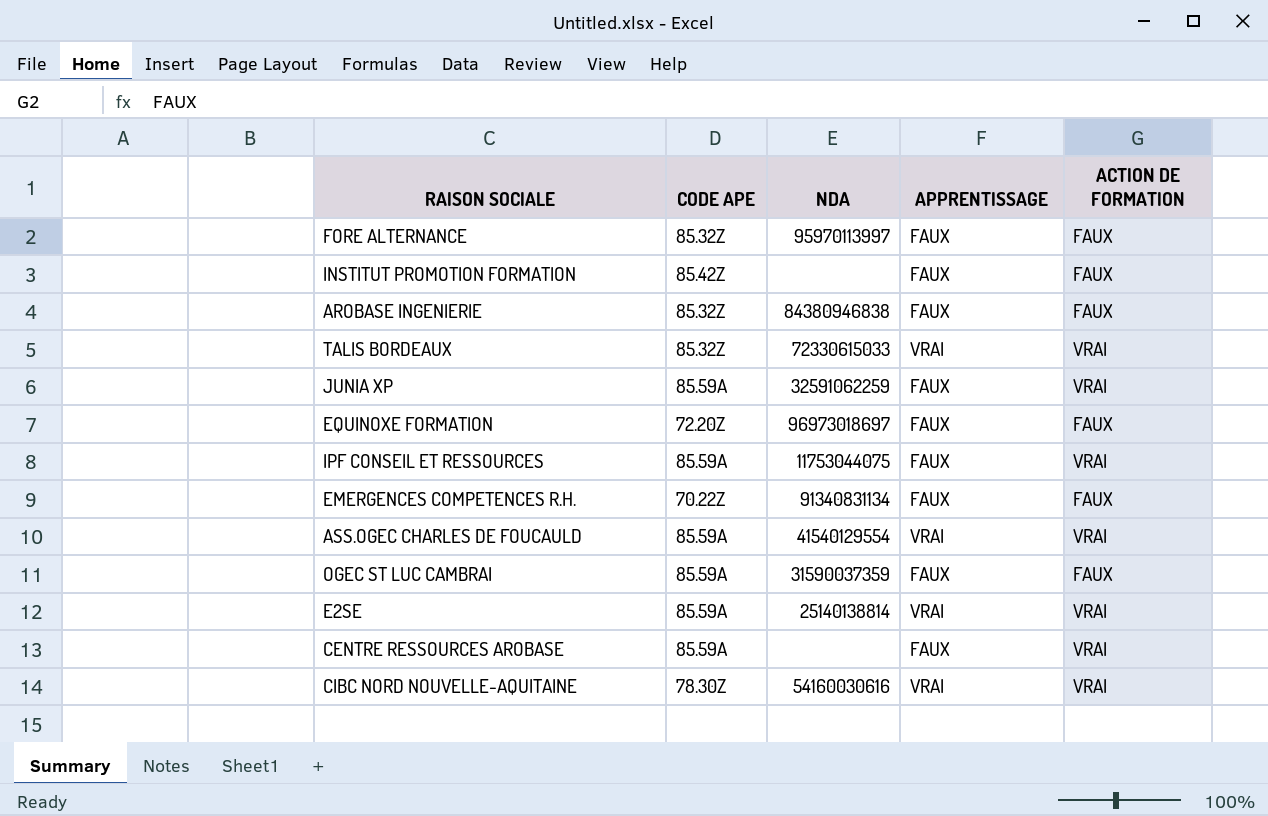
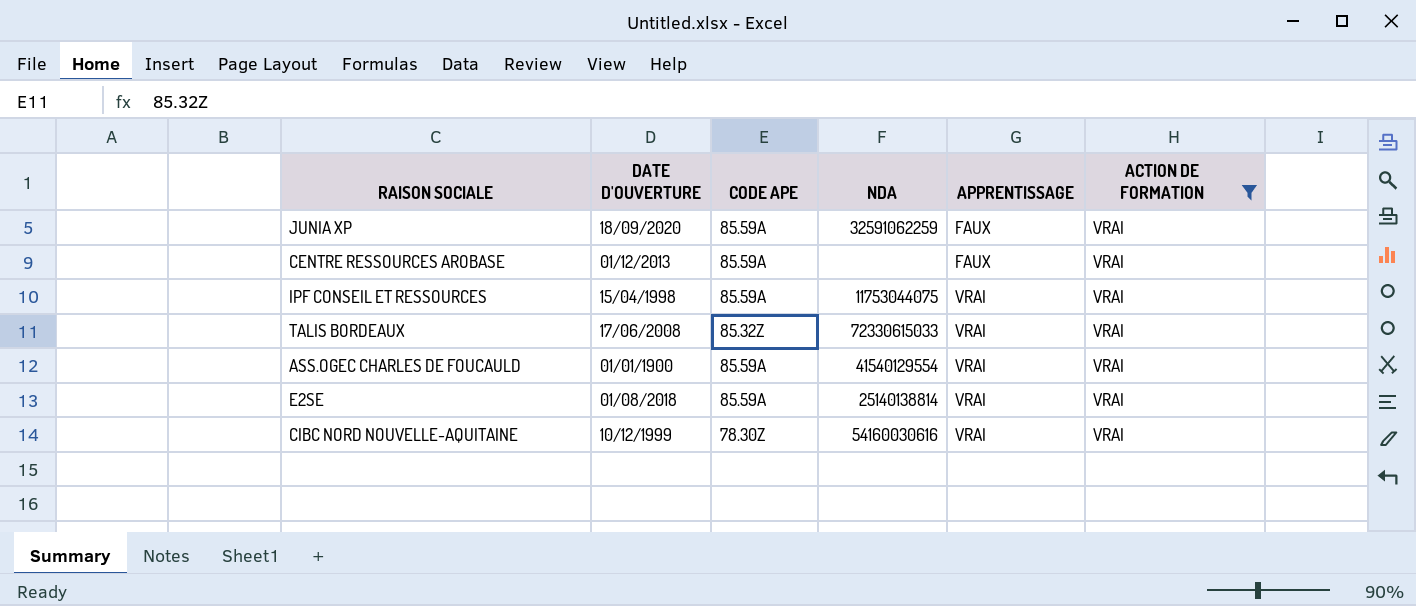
filter: none -> ACTION DE FORMATION = VRAI
row order: none -> APPRENTISSAGE ascending
column DATE D'OUVERTURE | position: none -> 2
IPF CONSEIL ET RESSOURCES | APPRENTISSAGE: FAUX -> VRAI

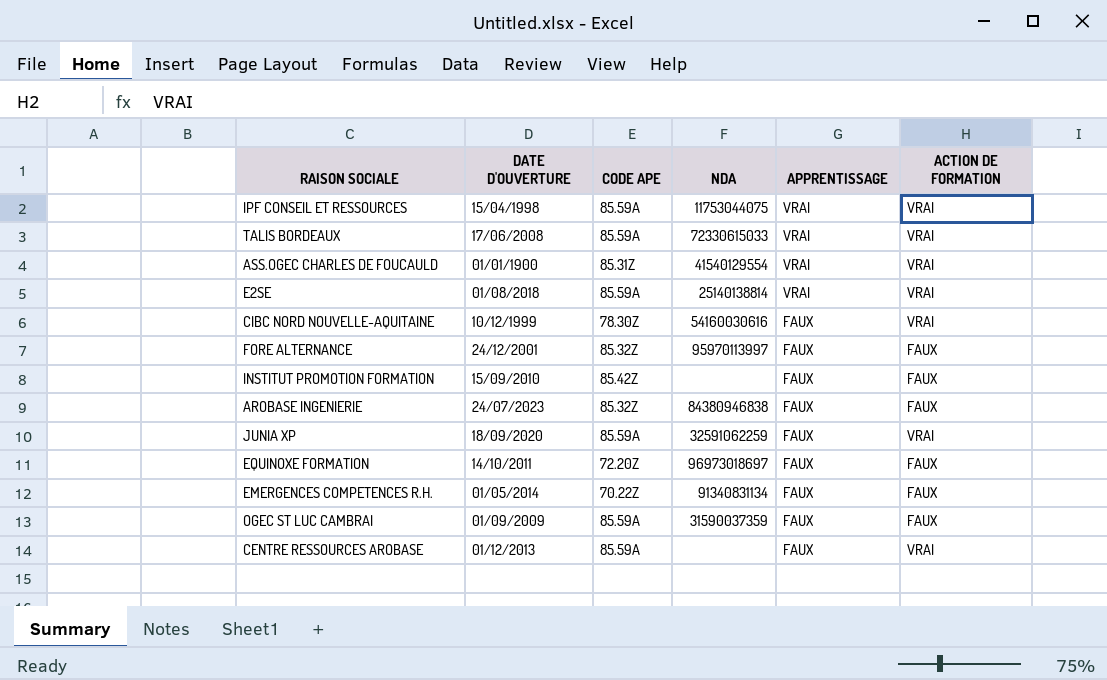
filter: ACTION DE FORMATION = VRAI -> none
row order: APPRENTISSAGE ascending -> APPRENTISSAGE descending
TALIS BORDEAUX | CODE APE: 85.32Z -> 85.59A
ASS.OGEC CHARLES DE FOUCAULD | CODE APE: 85.59A -> 85.31Z
CIBC NORD NOUVELLE-AQUITAINE | APPRENTISSAGE: VRAI -> FAUX

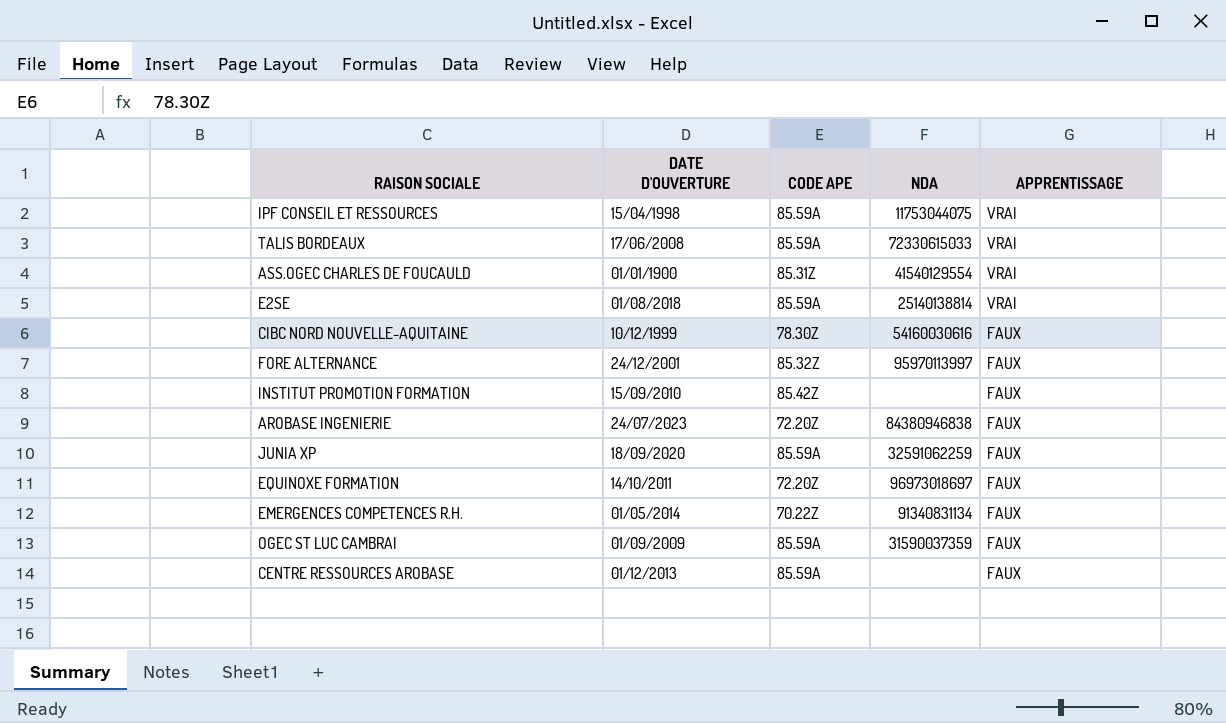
column ACTION DE FORMATION | position: 6 -> none
AROBASE INGENIERIE | CODE APE: 85.32Z -> 72.20Z

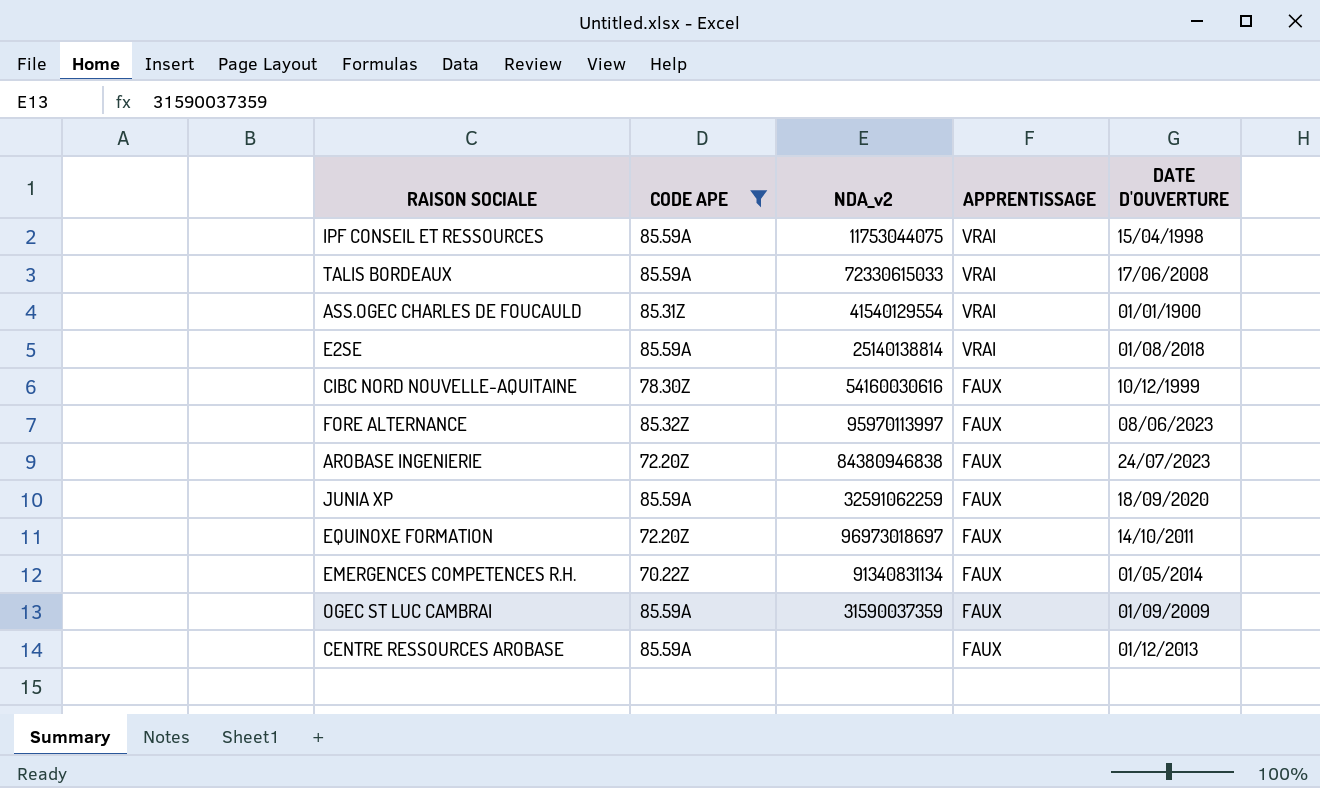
filter: none -> CODE APE != 85.42Z
column name: NDA -> NDA_v2
column DATE D'OUVERTURE | position: 2 -> 5
FORE ALTERNANCE | DATE D'OUVERTURE: 24/12/2001 -> 08/06/2023

